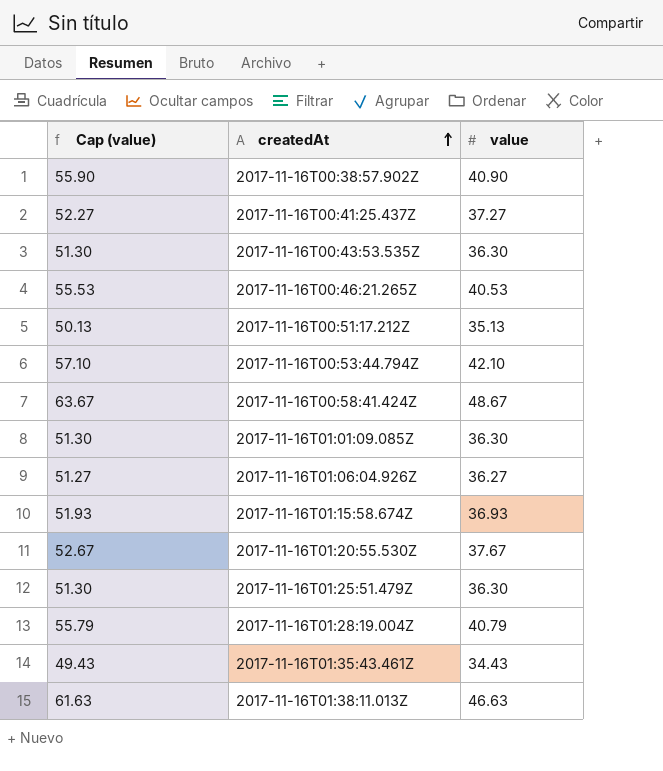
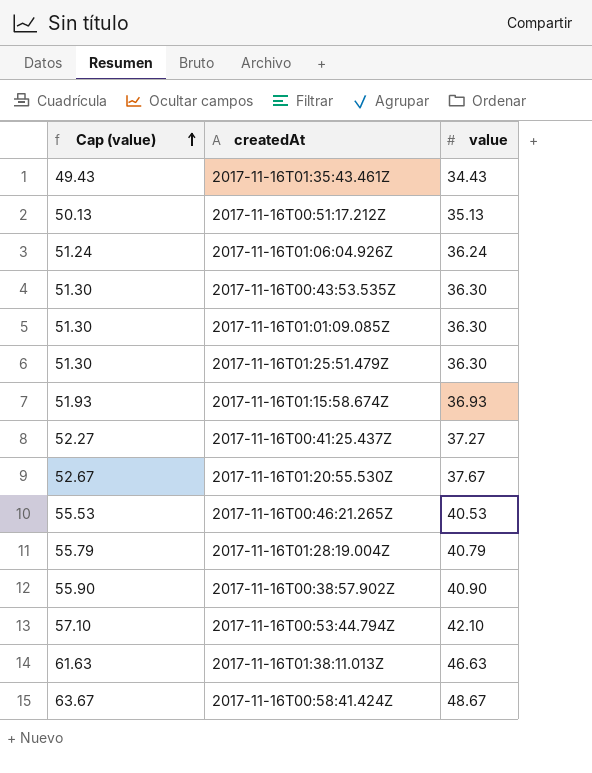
row order: createdAt ascending -> Cap (value) ascending
2017-11-16T01:06:04.926Z | Cap (value): 51.27 -> 51.24
2017-11-16T01:06:04.926Z | value: 36.27 -> 36.24

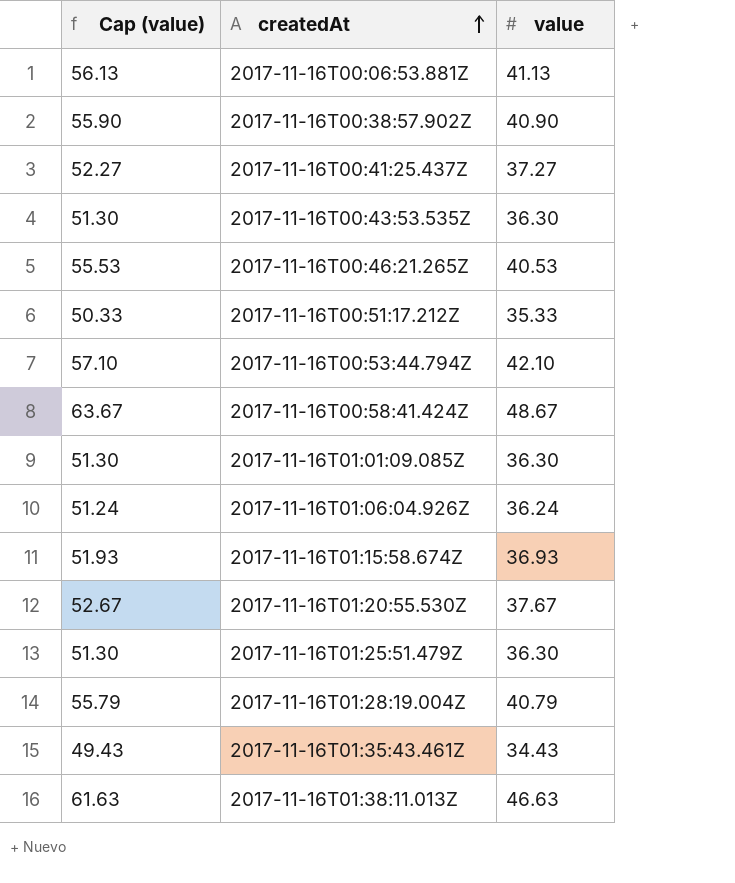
row order: Cap (value) ascending -> createdAt ascending
row 2017-11-16T00:06:53.881Z: none -> 56.13 | 41.13
2017-11-16T00:51:17.212Z | Cap (value): 50.13 -> 50.33
2017-11-16T00:51:17.212Z | value: 35.13 -> 35.33

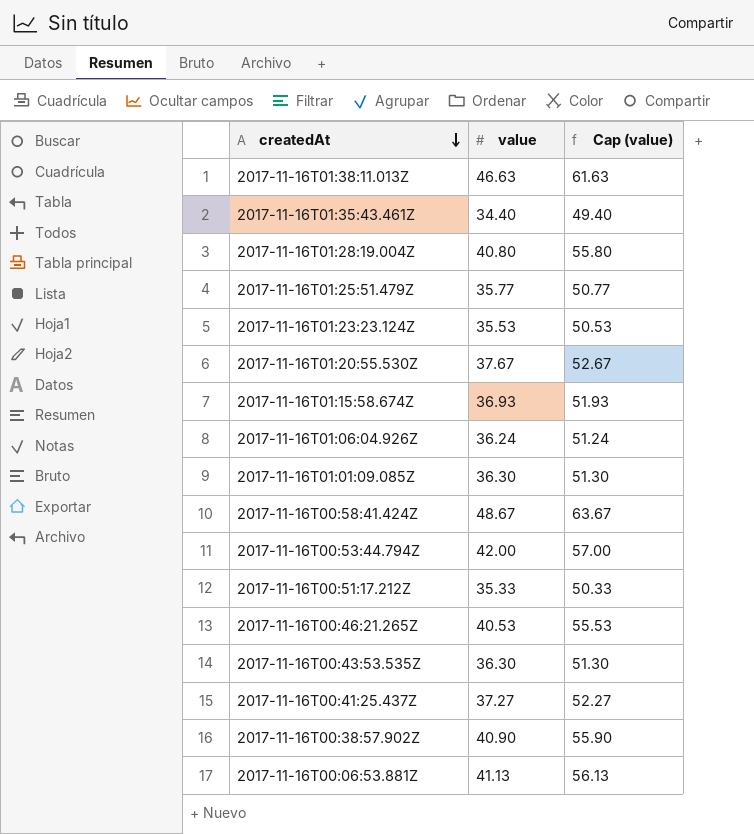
row order: createdAt ascending -> createdAt descending
column Cap (value) | position: 1 -> 3
2017-11-16T01:35:43.461Z | value: 34.43 -> 34.40
2017-11-16T01:35:43.461Z | Cap (value): 49.43 -> 49.40
2017-11-16T01:28:19.004Z | value: 40.79 -> 40.80
2017-11-16T01:28:19.004Z | Cap (value): 55.79 -> 55.80
2017-11-16T01:25:51.479Z | value: 36.30 -> 35.77
2017-11-16T01:25:51.479Z | Cap (value): 51.30 -> 50.77
row 2017-11-16T01:23:23.124Z: none -> 35.53 | 50.53
2017-11-16T00:53:44.794Z | value: 42.10 -> 42.00
2017-11-16T00:53:44.794Z | Cap (value): 57.10 -> 57.00

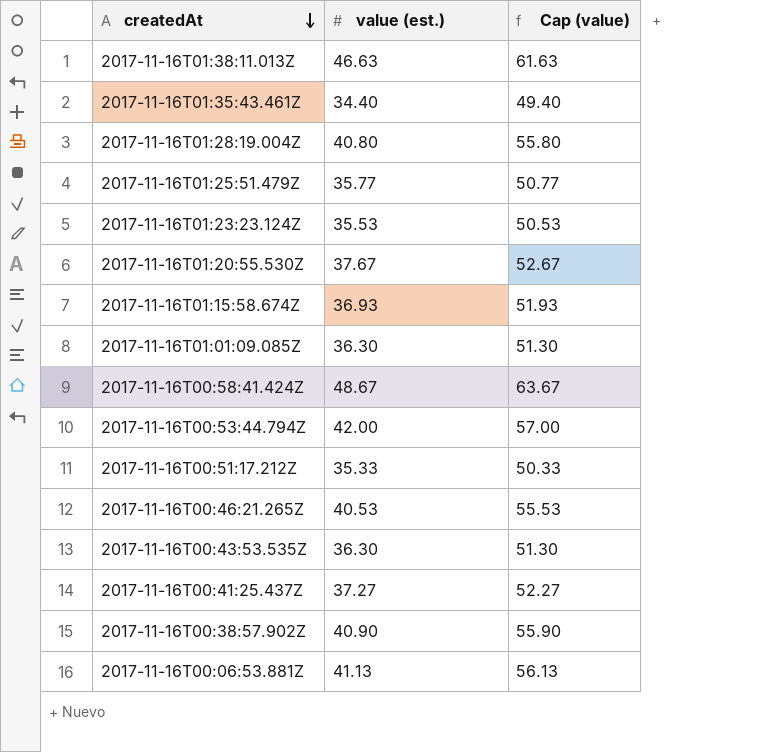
column name: value -> value (est.)
row 2017-11-16T01:06:04.926Z: 36.24 | 51.24 -> none

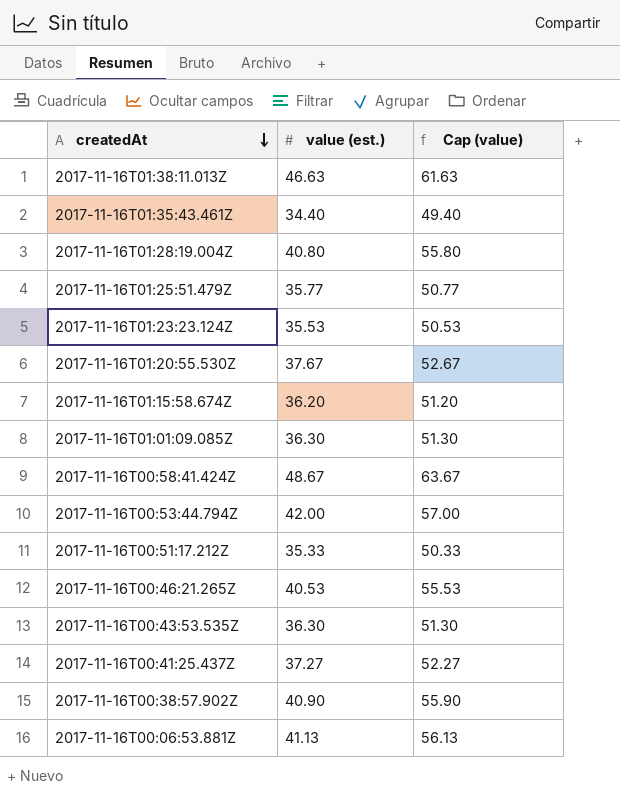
2017-11-16T01:15:58.674Z | value (est.): 36.93 -> 36.20
2017-11-16T01:15:58.674Z | Cap (value): 51.93 -> 51.20

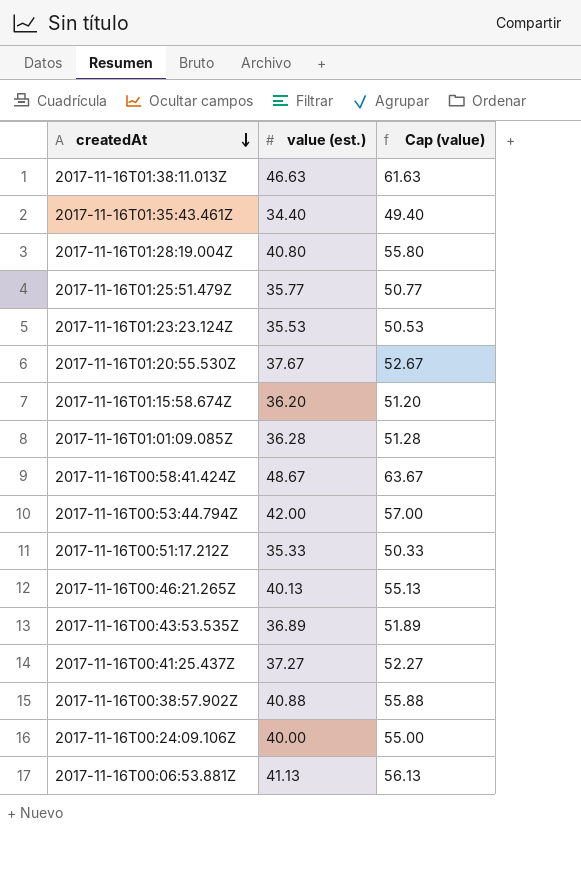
2017-11-16T01:01:09.085Z | value (est.): 36.30 -> 36.28
2017-11-16T01:01:09.085Z | Cap (value): 51.30 -> 51.28
2017-11-16T00:46:21.265Z | value (est.): 40.53 -> 40.13
2017-11-16T00:46:21.265Z | Cap (value): 55.53 -> 55.13
2017-11-16T00:43:53.535Z | value (est.): 36.30 -> 36.89
2017-11-16T00:43:53.535Z | Cap (value): 51.30 -> 51.89
2017-11-16T00:38:57.902Z | value (est.): 40.90 -> 40.88
2017-11-16T00:38:57.902Z | Cap (value): 55.90 -> 55.88
row 2017-11-16T00:24:09.106Z: none -> 40.00 | 55.00

